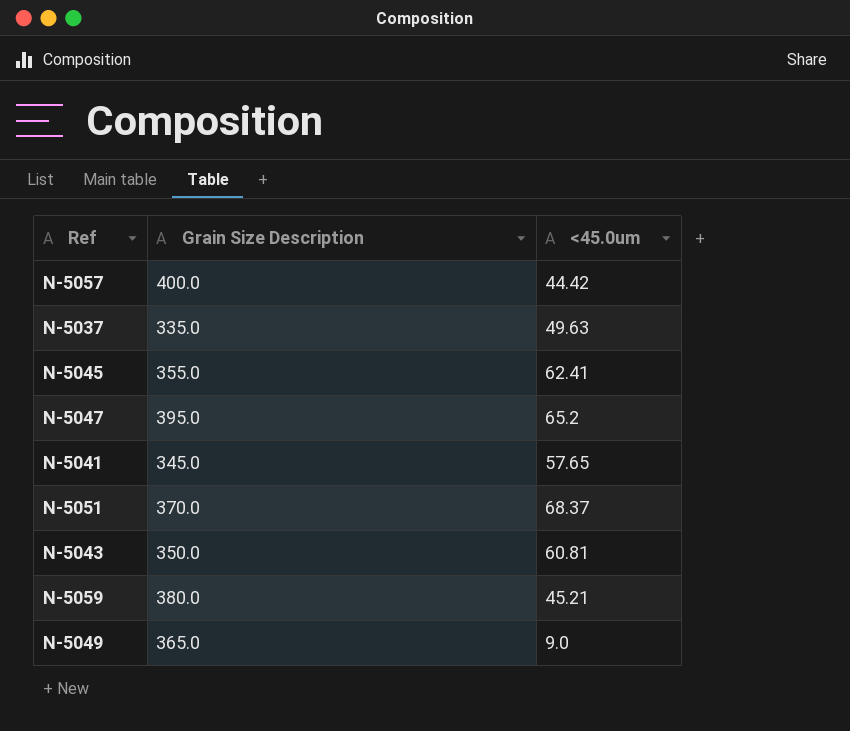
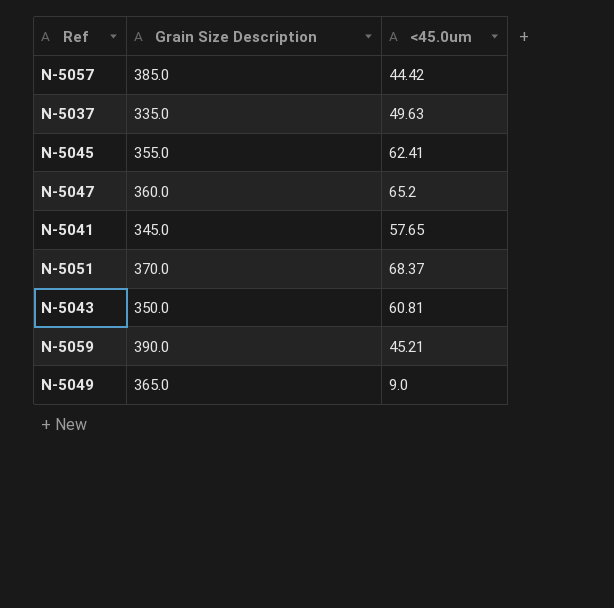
N-5057 | Grain Size Description: 400.0 -> 385.0
N-5047 | Grain Size Description: 395.0 -> 360.0
N-5059 | Grain Size Description: 380.0 -> 390.0

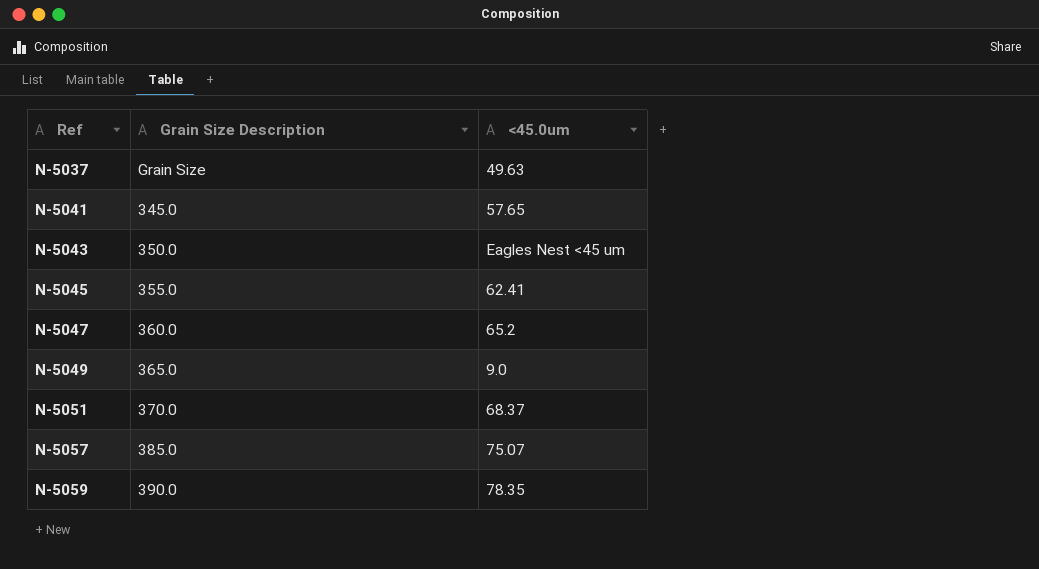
row order: none -> Ref ascending
N-5037 | Grain Size Description: 335.0 -> Grain Size
N-5043 | <45.0um: 60.81 -> Eagles Nest <45 um
N-5057 | <45.0um: 44.42 -> 75.07
N-5059 | <45.0um: 45.21 -> 78.35

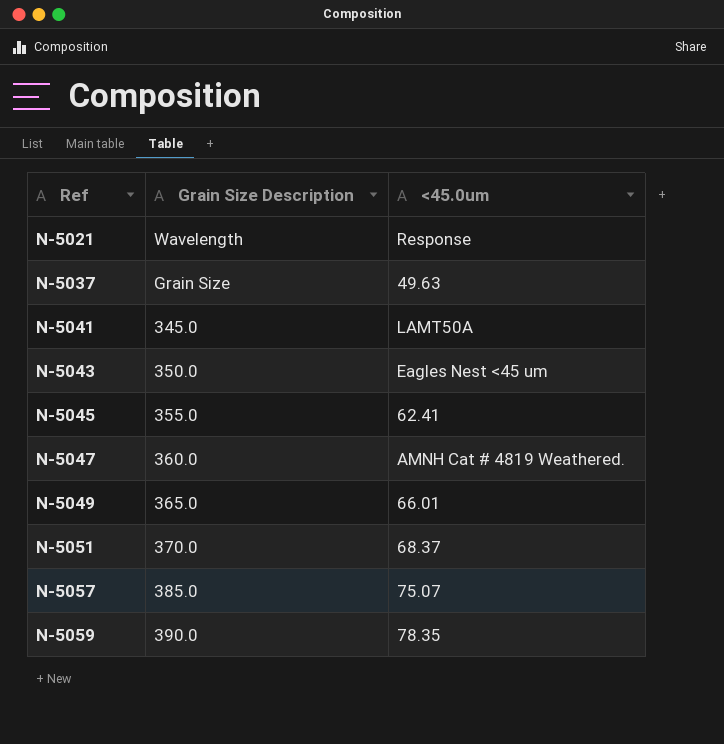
row N-5021: none -> Wavelength | Response
N-5041 | <45.0um: 57.65 -> LAMT50A
N-5047 | <45.0um: 65.2 -> AMNH Cat # 4819 Weathered.
N-5049 | <45.0um: 9.0 -> 66.01

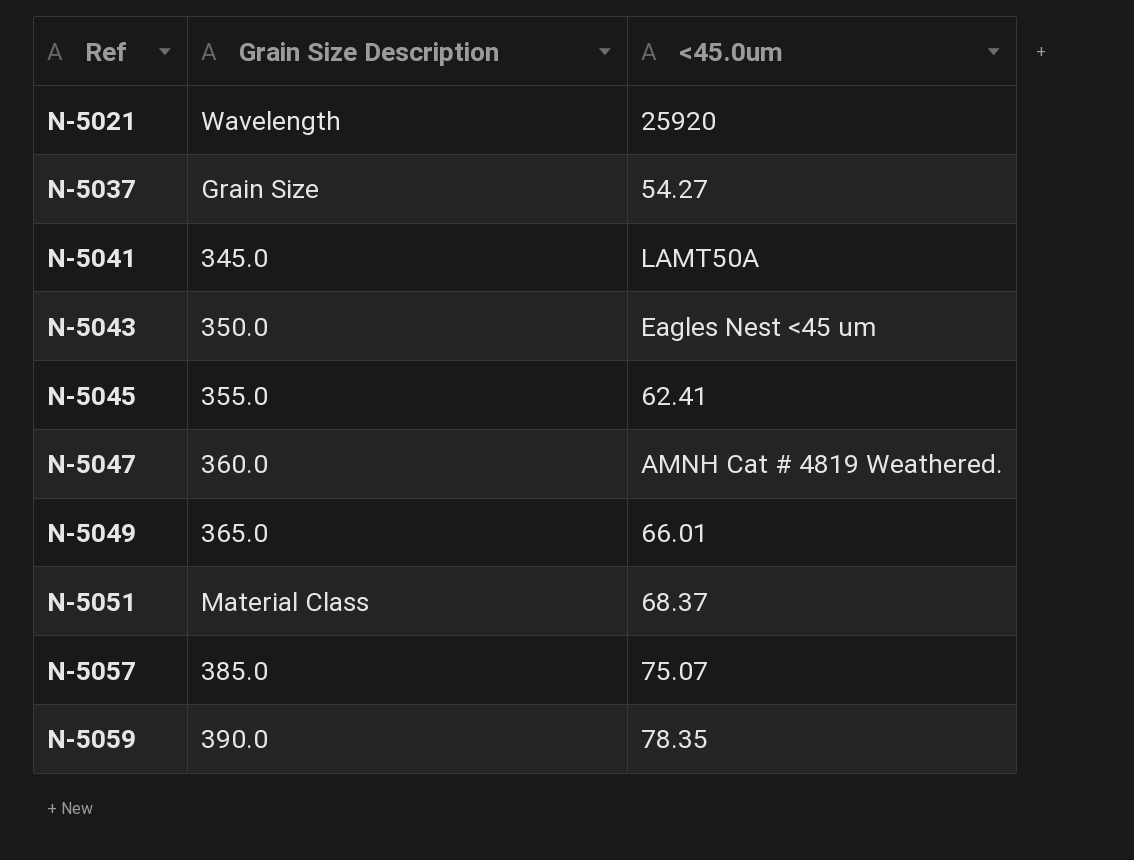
N-5021 | <45.0um: Response -> 25920
N-5037 | <45.0um: 49.63 -> 54.27
N-5051 | Grain Size Description: 370.0 -> Material Class

